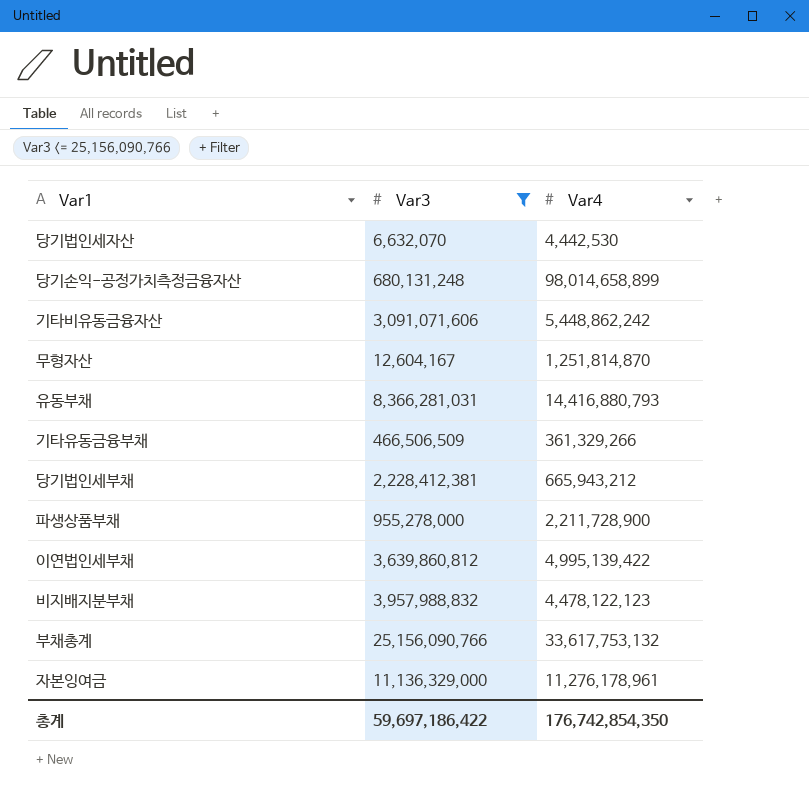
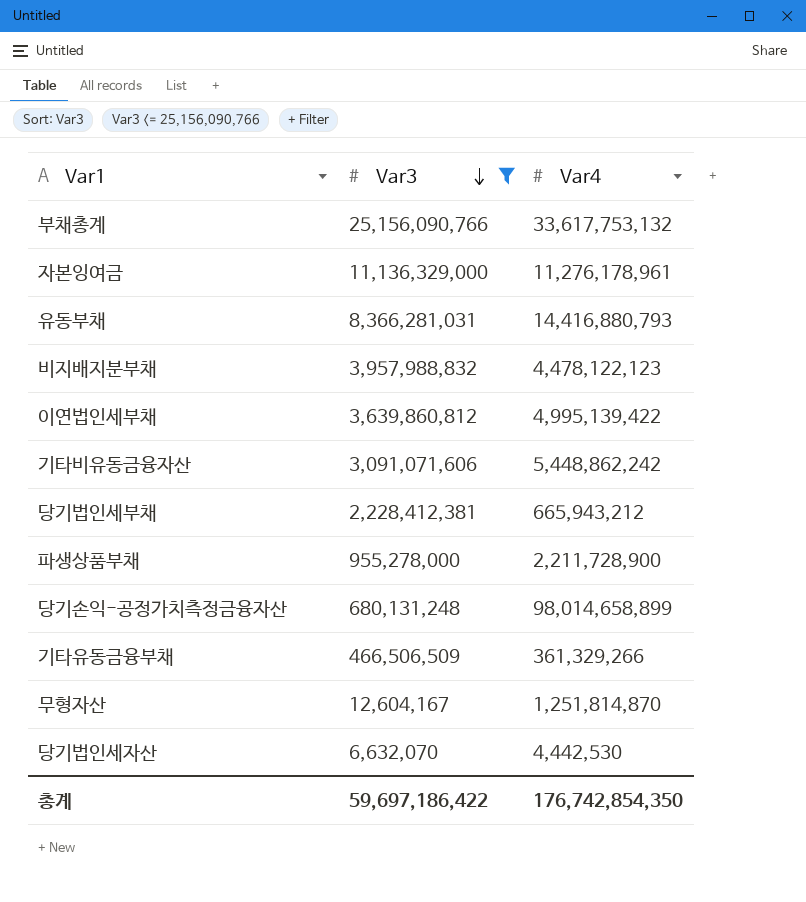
row order: none -> Var3 descending

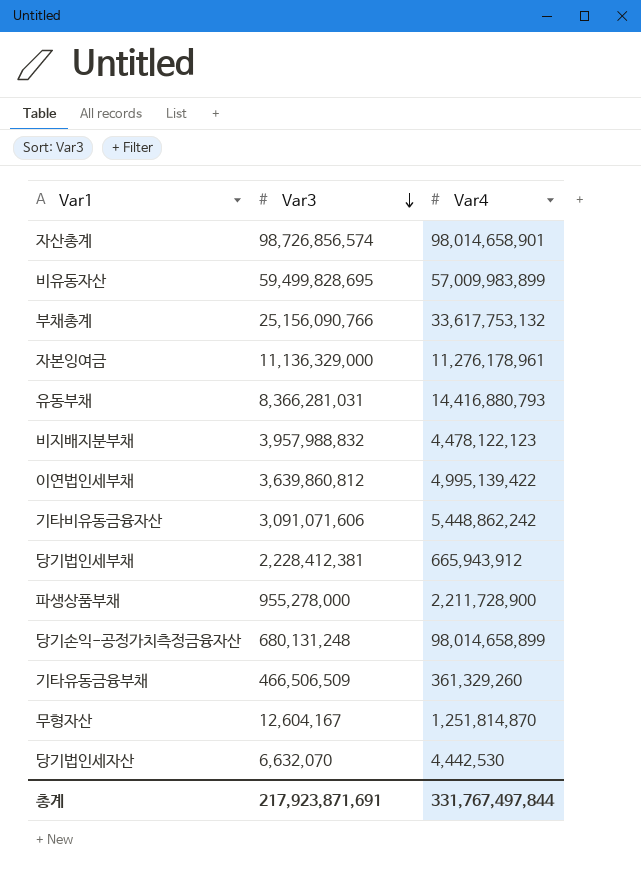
filter: Var3 <= 25,156,090,766 -> none
당기법인세부채 | Var4: 665,943,212 -> 665,943,912
기타유동금융부채 | Var4: 361,329,266 -> 361,329,260
총계 | Var3: 59,697,186,422 -> 217,923,871,691
총계 | Var4: 176,742,854,350 -> 331,767,497,844

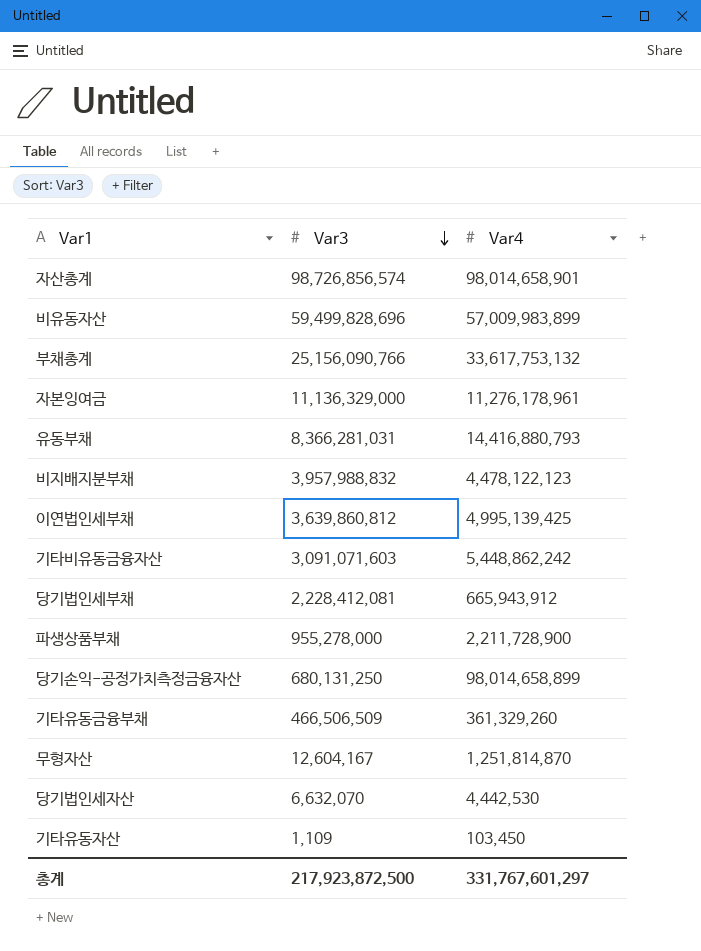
비유동자산 | Var3: 59,499,828,695 -> 59,499,828,696
이연법인세부채 | Var4: 4,995,139,422 -> 4,995,139,425
기타비유동금융자산 | Var3: 3,091,071,606 -> 3,091,071,603
당기법인세부채 | Var3: 2,228,412,381 -> 2,228,412,081
당기손익-공정가치측정금융자산 | Var3: 680,131,248 -> 680,131,250
row 기타유동자산: none -> 1,109 | 103,450
총계 | Var3: 217,923,871,691 -> 217,923,872,500
총계 | Var4: 331,767,497,844 -> 331,767,601,297

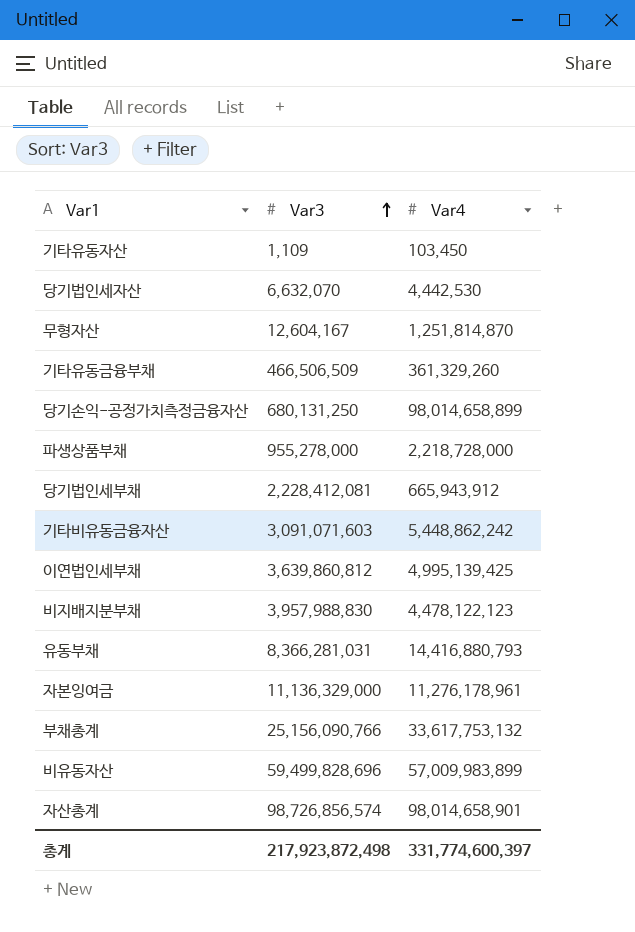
row order: Var3 descending -> Var3 ascending
파생상품부채 | Var4: 2,211,728,900 -> 2,218,728,000
비지배지분부채 | Var3: 3,957,988,832 -> 3,957,988,830
총계 | Var3: 217,923,872,500 -> 217,923,872,498
총계 | Var4: 331,767,601,297 -> 331,774,600,397

